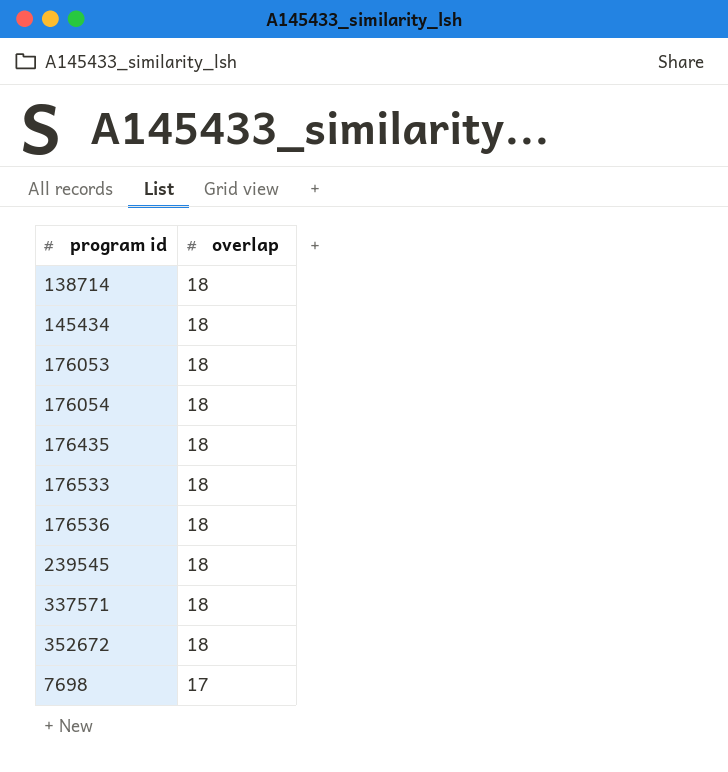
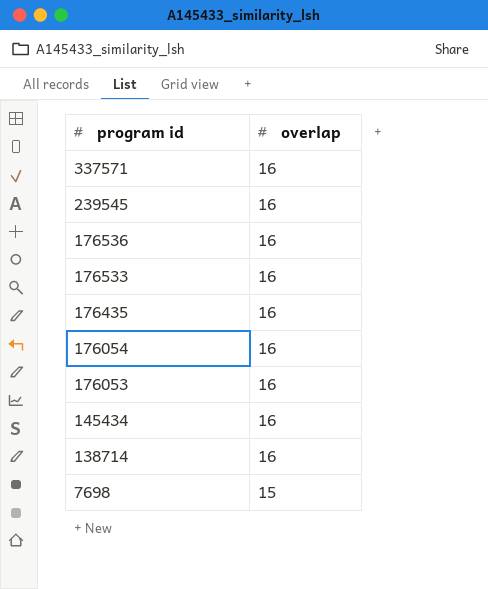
row order: overlap descending -> program id descending
row 352672: 18 -> none
337571 | overlap: 18 -> 16
239545 | overlap: 18 -> 16
176536 | overlap: 18 -> 16
176533 | overlap: 18 -> 16
176435 | overlap: 18 -> 16
176054 | overlap: 18 -> 16
176053 | overlap: 18 -> 16
145434 | overlap: 18 -> 16
138714 | overlap: 18 -> 16
7698 | overlap: 17 -> 15

